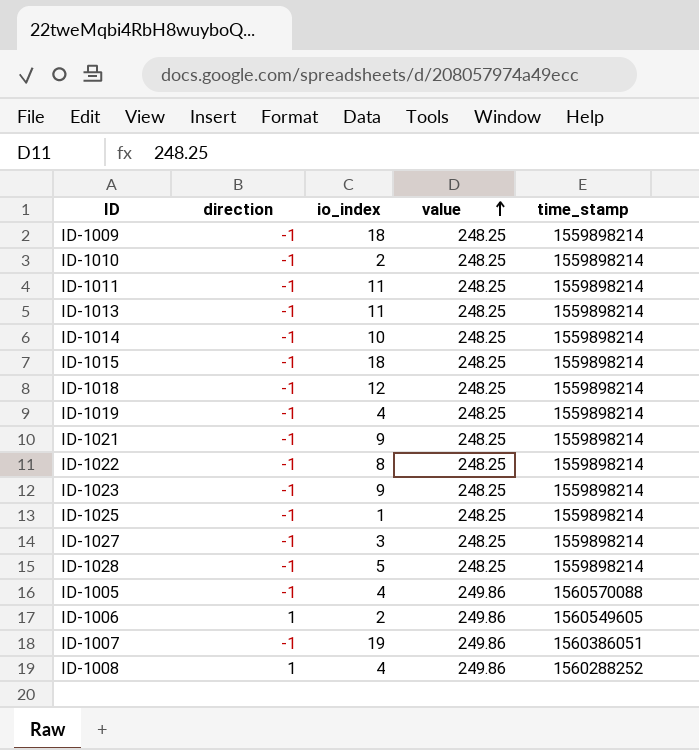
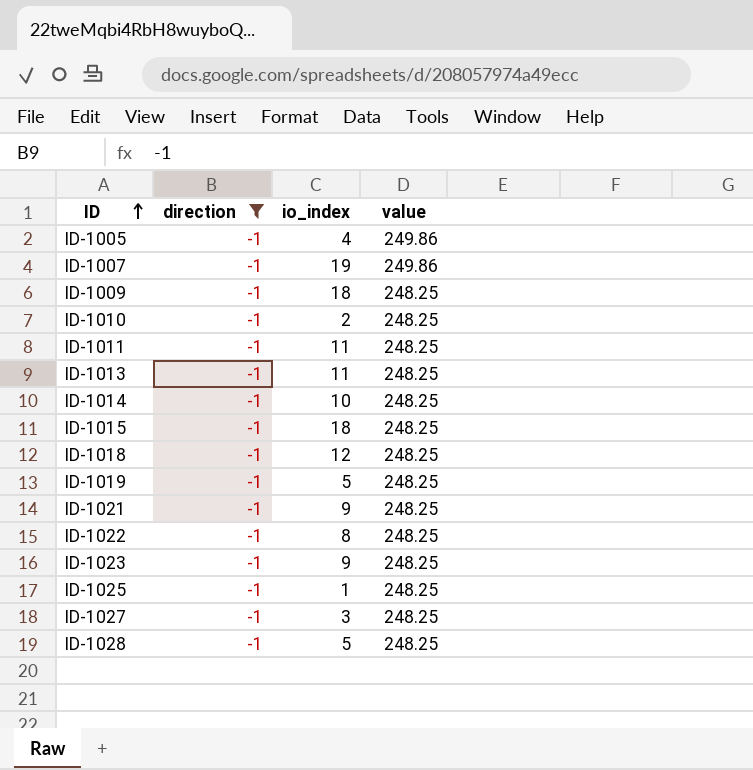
filter: none -> direction = -1
row order: value ascending -> ID ascending
column time_stamp | position: 5 -> none
ID-1019 | io_index: 4 -> 5

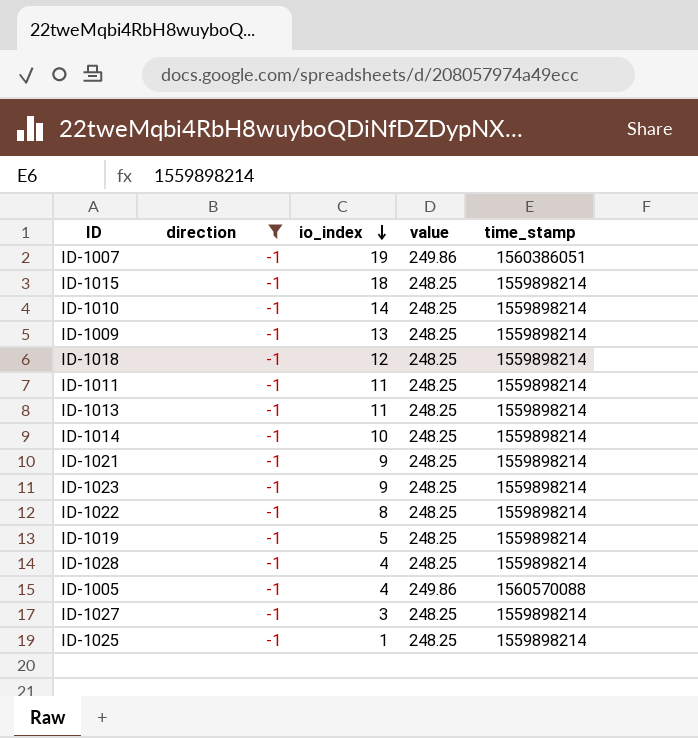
row order: ID ascending -> io_index descending
column time_stamp | position: none -> 5
ID-1010 | io_index: 2 -> 14
ID-1009 | io_index: 18 -> 13
ID-1028 | io_index: 5 -> 4

